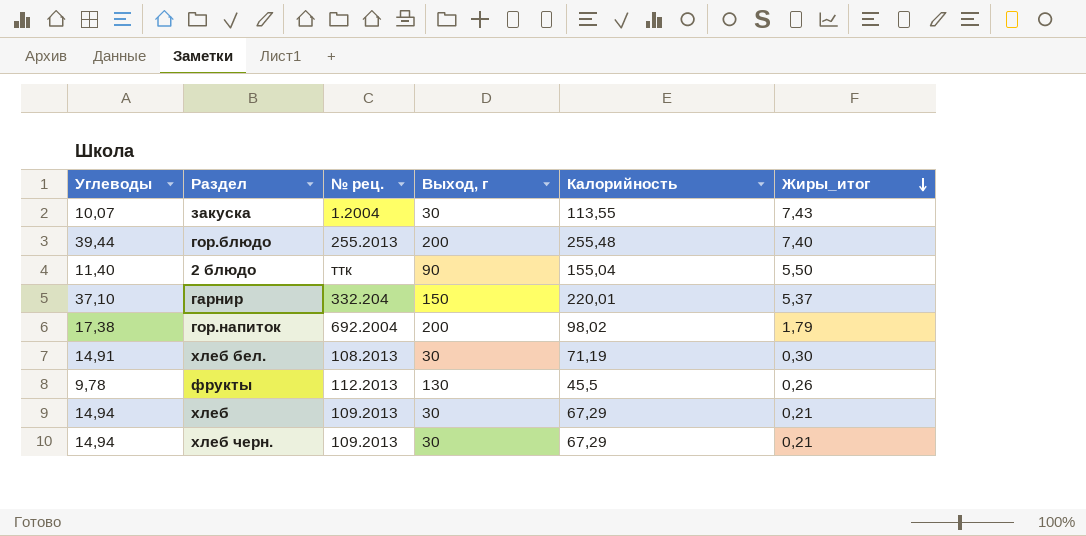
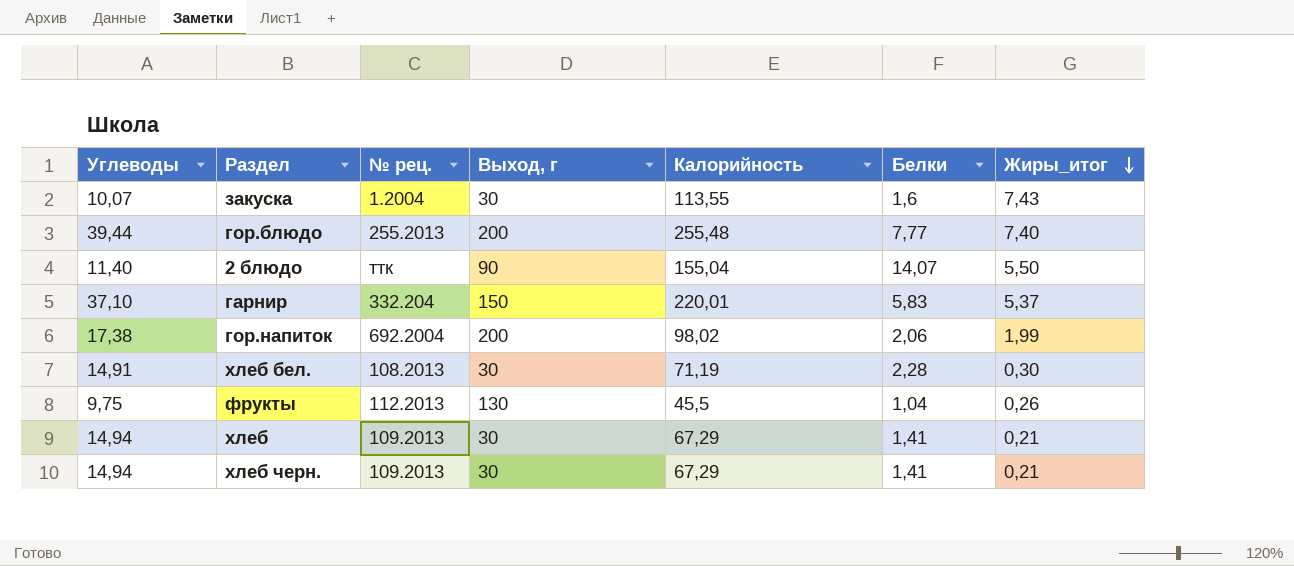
column Белки | position: none -> 6
гор.напиток | Жиры_итог: 1,79 -> 1,99
фрукты | Углеводы: 9,78 -> 9,75

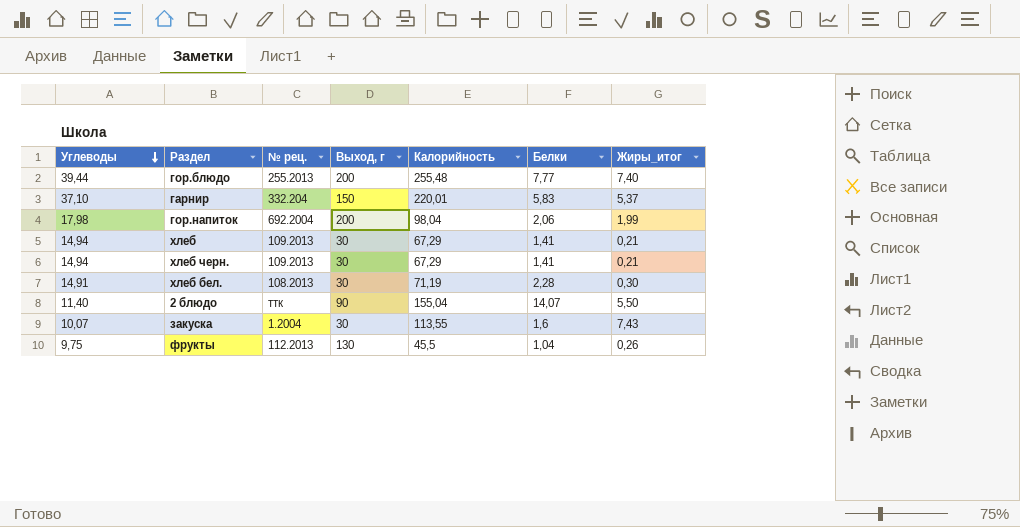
row order: Жиры_итог descending -> Углеводы descending
гор.напиток | Углеводы: 17,38 -> 17,98
гор.напиток | Калорийность: 98,02 -> 98,04

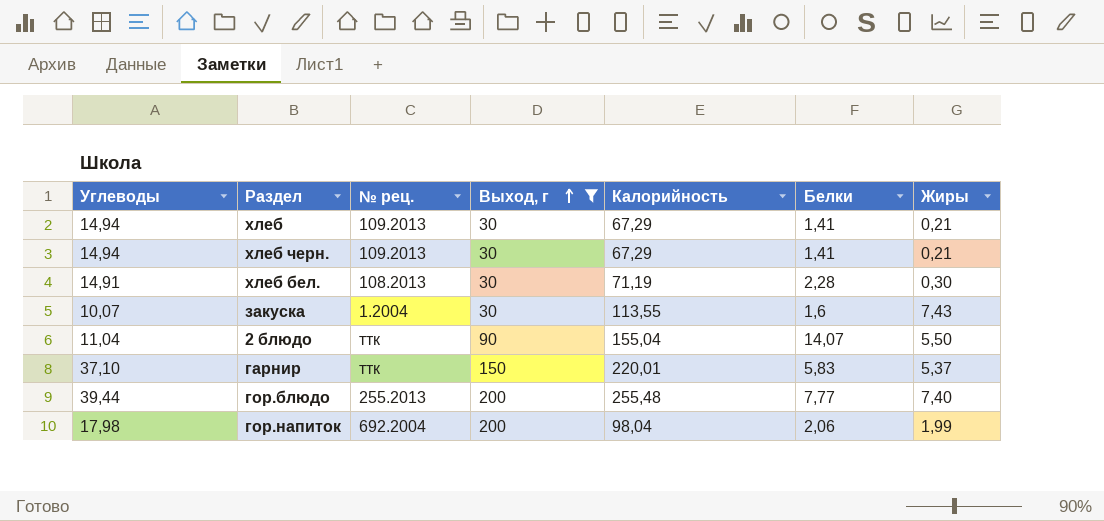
filter: none -> Выход, г != 130
row order: Углеводы descending -> Выход, г ascending
column name: Жиры_итог -> Жиры
2 блюдо | Углеводы: 11,40 -> 11,04
гарнир | № рец.: 332.204 -> ттк

